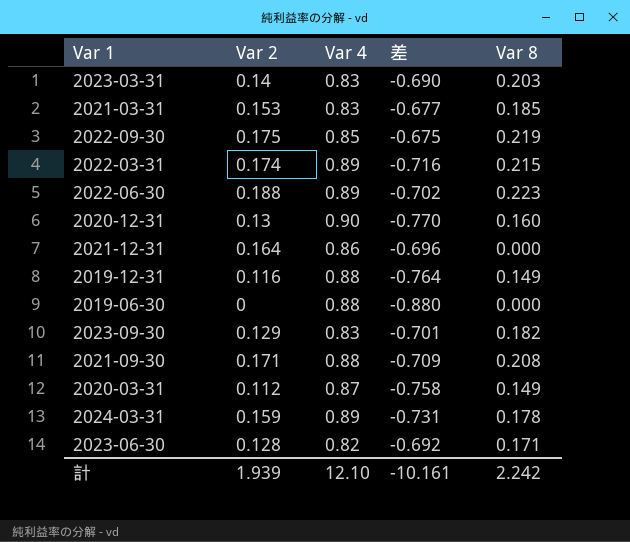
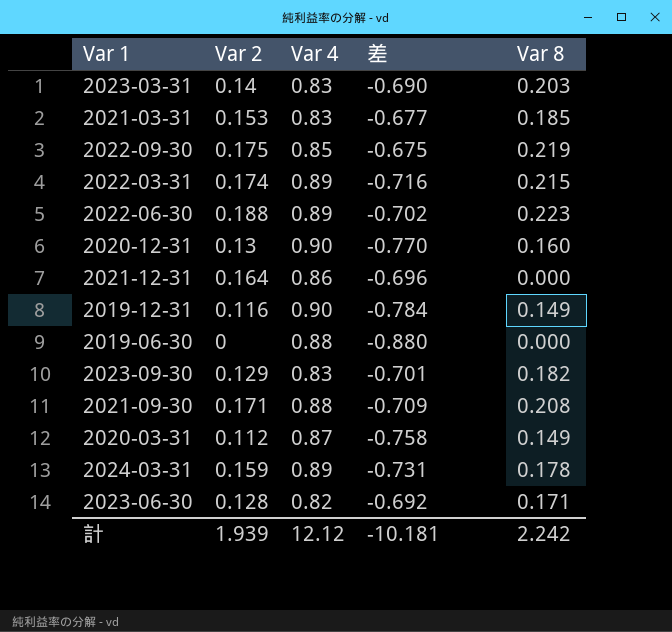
2019-12-31 | Var 4: 0.88 -> 0.90
2019-12-31 | 差: -0.764 -> -0.784
計 | Var 4: 12.10 -> 12.12
計 | 差: -10.161 -> -10.181

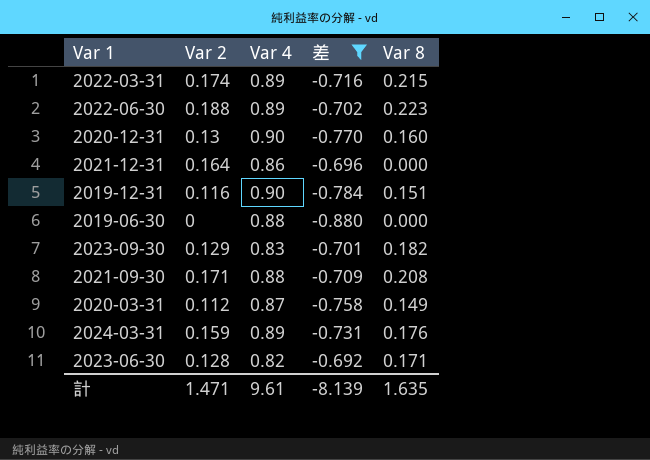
filter: none -> 差 <= -0.692
2019-12-31 | Var 8: 0.149 -> 0.151
2024-03-31 | Var 8: 0.178 -> 0.176
計 | Var 2: 1.939 -> 1.471
計 | Var 4: 12.12 -> 9.61
計 | 差: -10.181 -> -8.139
計 | Var 8: 2.242 -> 1.635

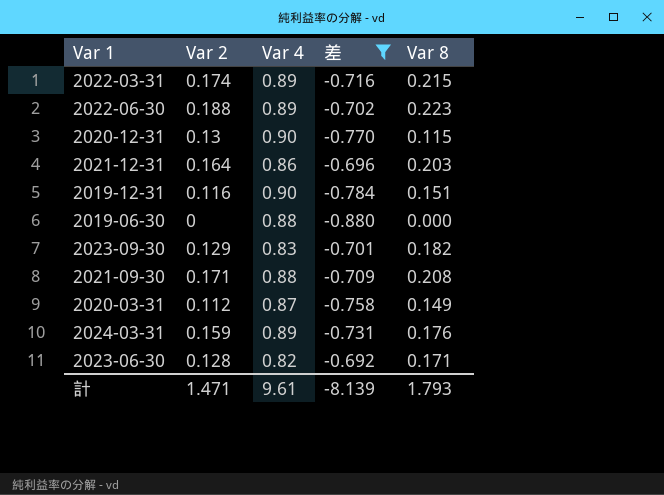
2020-12-31 | Var 8: 0.160 -> 0.115
2021-12-31 | Var 8: 0.000 -> 0.203
計 | Var 8: 1.635 -> 1.793

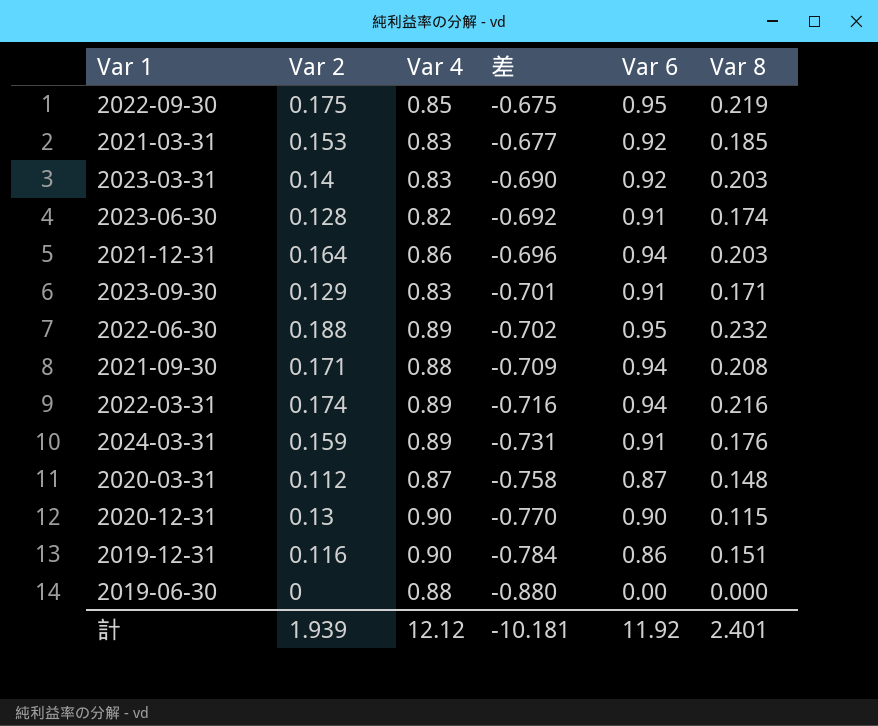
filter: 差 <= -0.692 -> none
row order: none -> 差 descending
column Var 6 | position: none -> 5
2023-06-30 | Var 8: 0.171 -> 0.174
2023-09-30 | Var 8: 0.182 -> 0.171
2022-06-30 | Var 8: 0.223 -> 0.232
2022-03-31 | Var 8: 0.215 -> 0.216
2020-03-31 | Var 8: 0.149 -> 0.148
計 | Var 2: 1.471 -> 1.939
計 | Var 4: 9.61 -> 12.12
計 | 差: -8.139 -> -10.181
計 | Var 8: 1.793 -> 2.401

